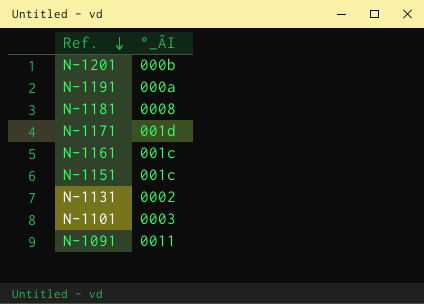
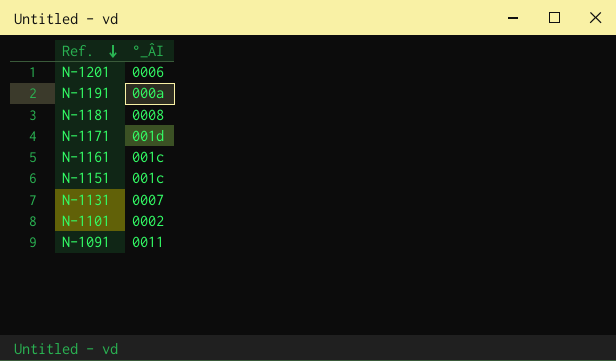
N-1201 | °_ÂI: 000b -> 0006
N-1131 | °_ÂI: 0002 -> 0007
N-1101 | °_ÂI: 0003 -> 0002

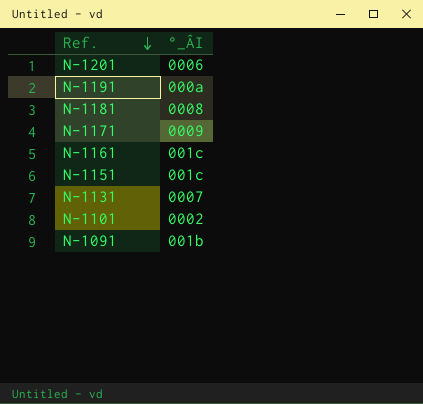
N-1171 | °_ÂI: 001d -> 0009
N-1091 | °_ÂI: 0011 -> 001b

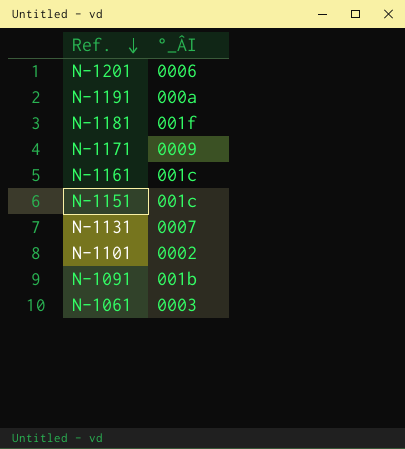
N-1181 | °_ÂI: 0008 -> 001f
row N-1061: none -> 0003

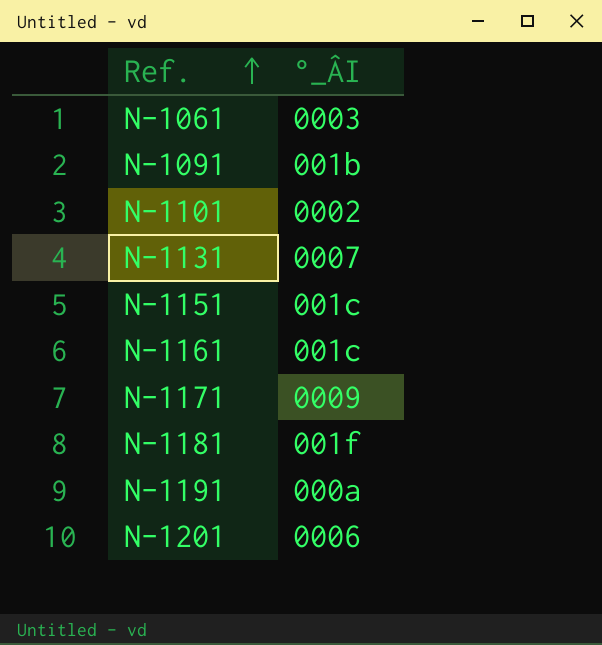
row order: Ref. descending -> Ref. ascending

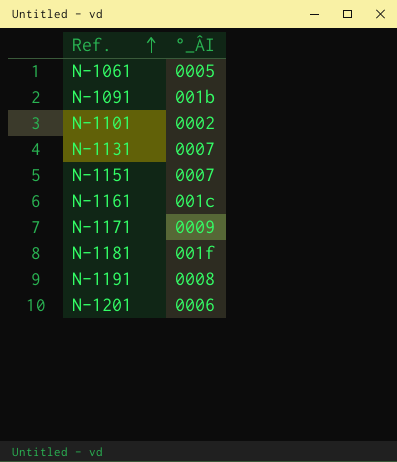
N-1061 | °_ÂI: 0003 -> 0005
N-1151 | °_ÂI: 001c -> 0007
N-1191 | °_ÂI: 000a -> 0008

